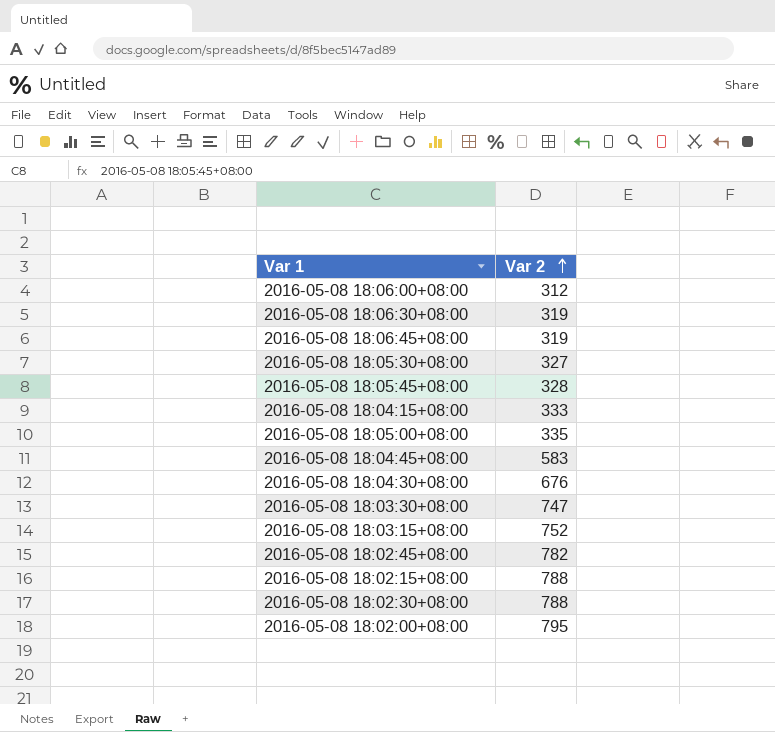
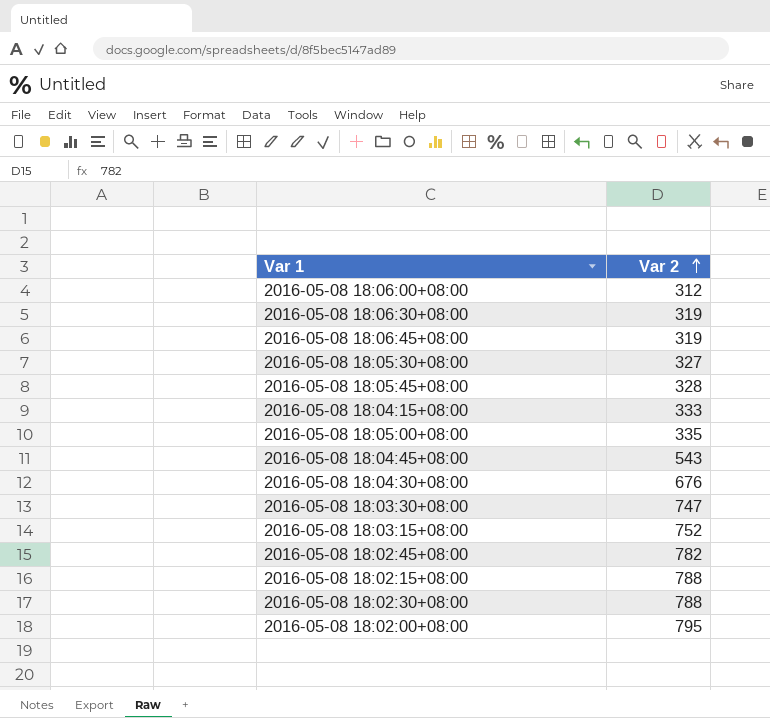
2016-05-08 18:04:45+08:00 | Var 2: 583 -> 543

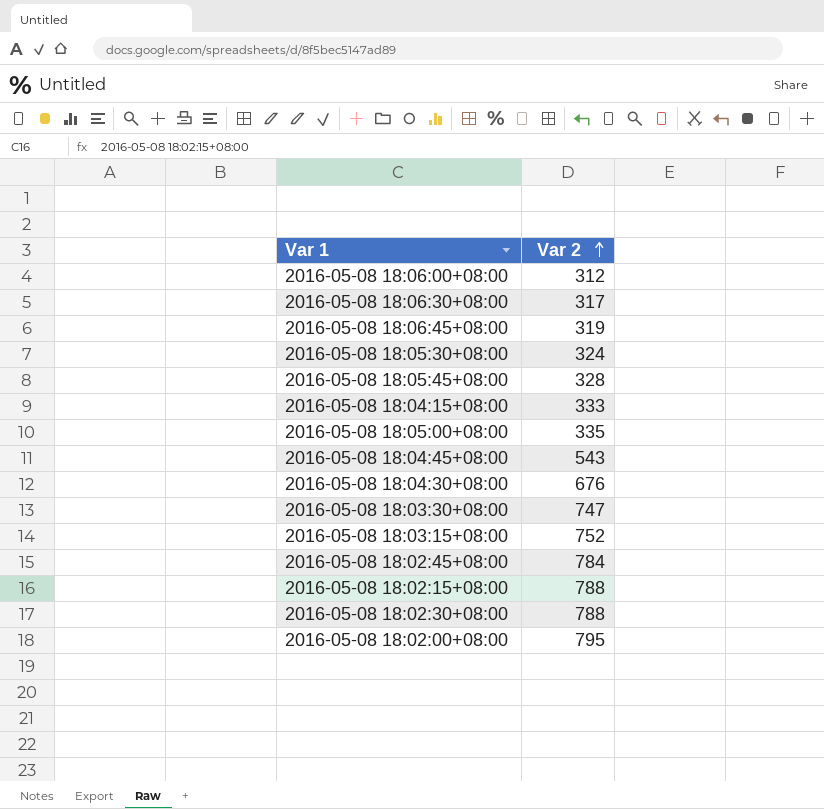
2016-05-08 18:06:30+08:00 | Var 2: 319 -> 317
2016-05-08 18:05:30+08:00 | Var 2: 327 -> 324
2016-05-08 18:02:45+08:00 | Var 2: 782 -> 784

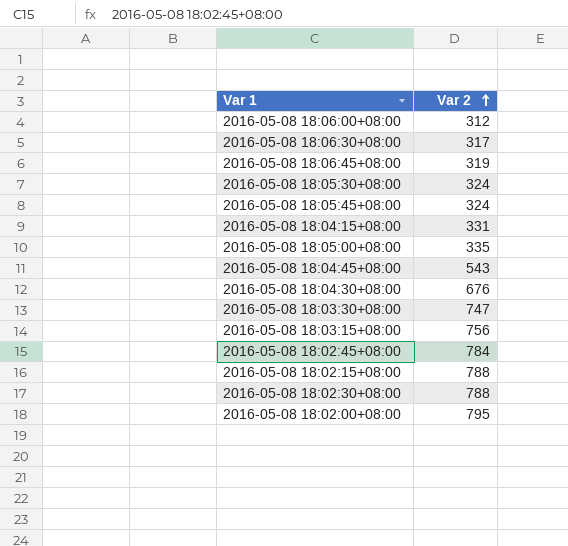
2016-05-08 18:05:45+08:00 | Var 2: 328 -> 324
2016-05-08 18:04:15+08:00 | Var 2: 333 -> 331
2016-05-08 18:03:15+08:00 | Var 2: 752 -> 756

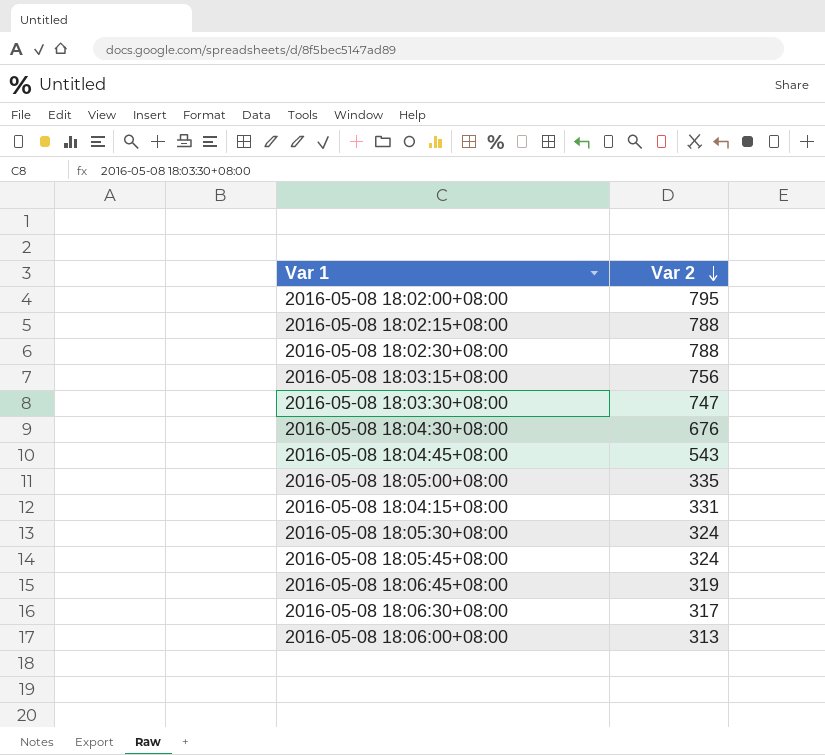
row order: Var 2 ascending -> Var 2 descending
row 2016-05-08 18:02:45+08:00: 784 -> none
2016-05-08 18:06:00+08:00 | Var 2: 312 -> 313

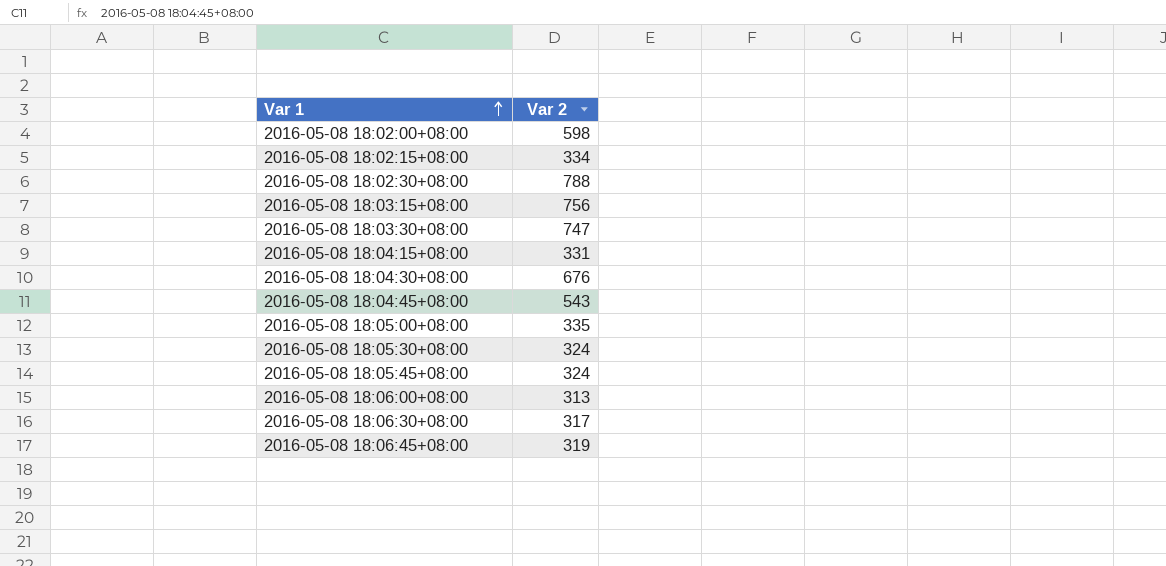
row order: Var 2 descending -> Var 1 ascending
2016-05-08 18:02:00+08:00 | Var 2: 795 -> 598
2016-05-08 18:02:15+08:00 | Var 2: 788 -> 334

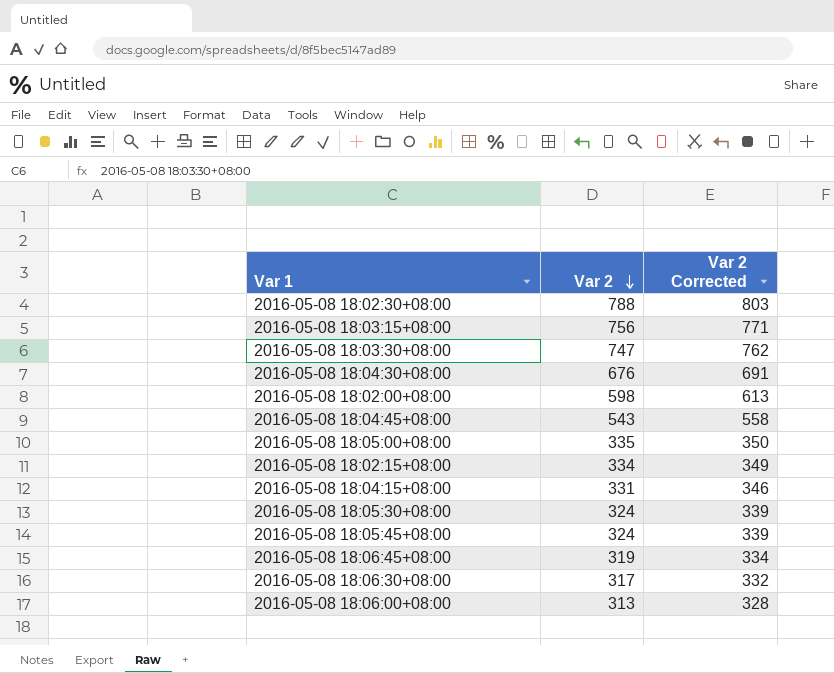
row order: Var 1 ascending -> Var 2 descending
column Var 2 Corrected | formula: none -> [Var 2] + 15

